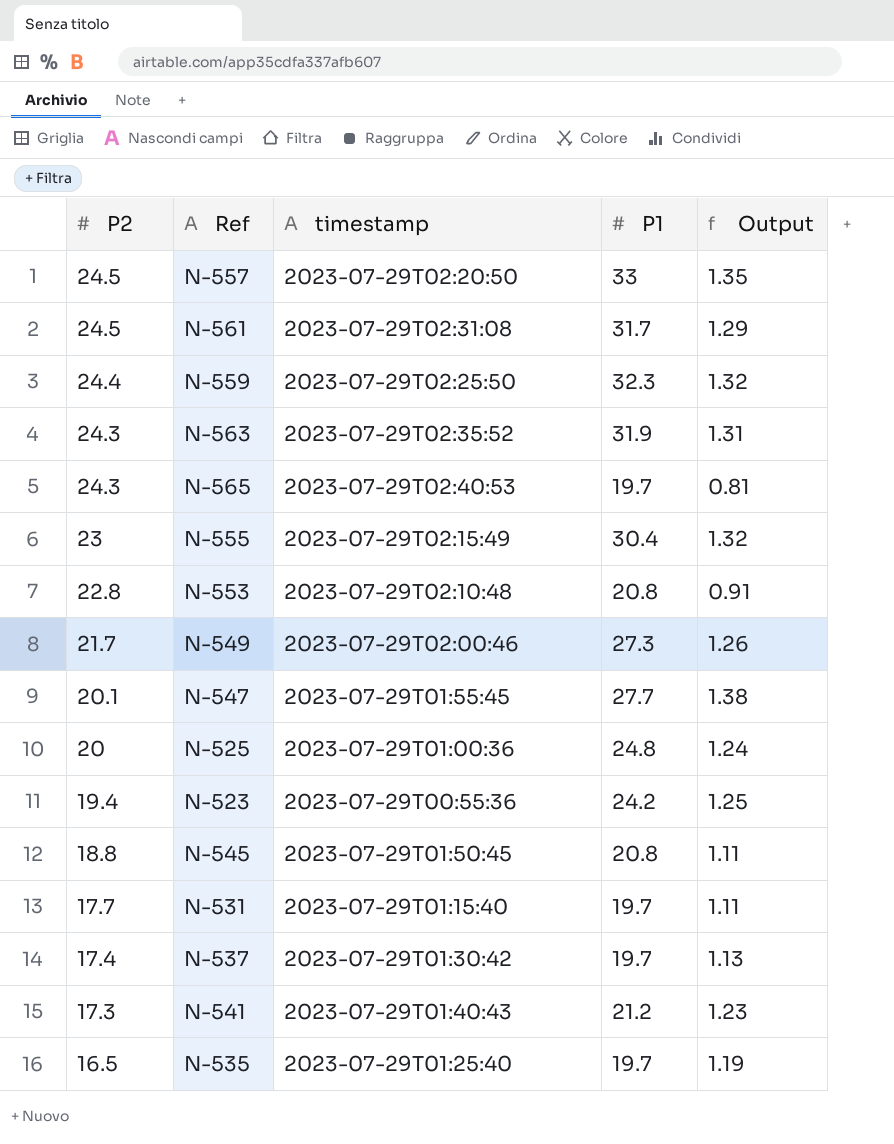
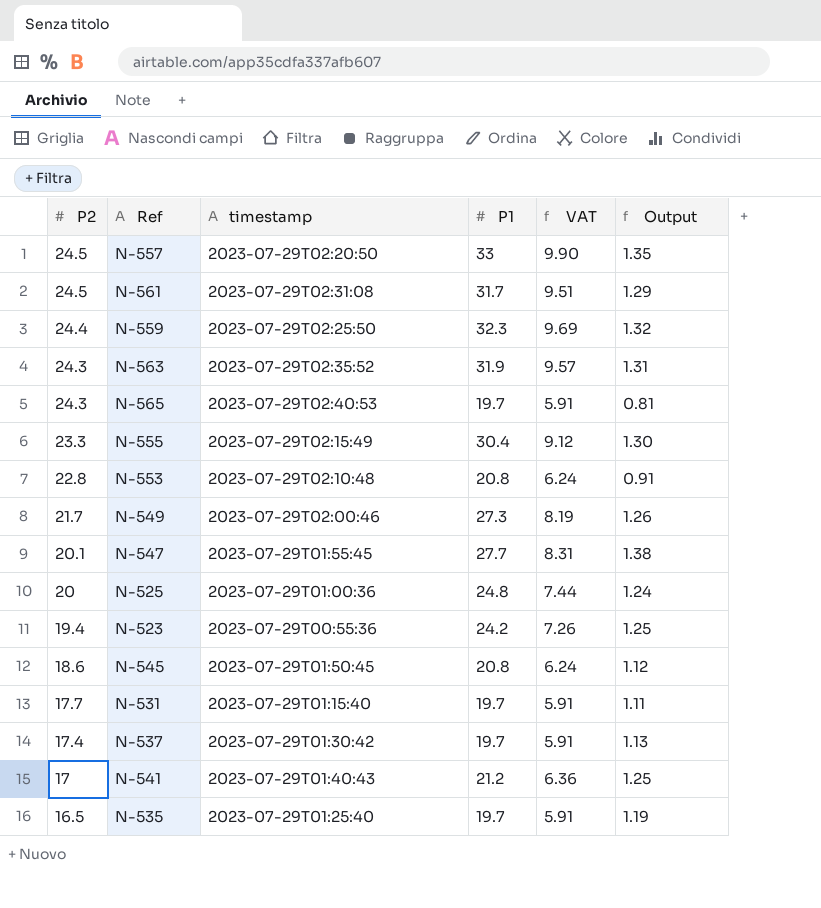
column VAT | formula: none -> [P1] * 0.3
N-555 | P2: 23 -> 23.3
N-555 | Output: 1.32 -> 1.30
N-545 | P2: 18.8 -> 18.6
N-545 | Output: 1.11 -> 1.12
N-541 | P2: 17.3 -> 17
N-541 | Output: 1.23 -> 1.25

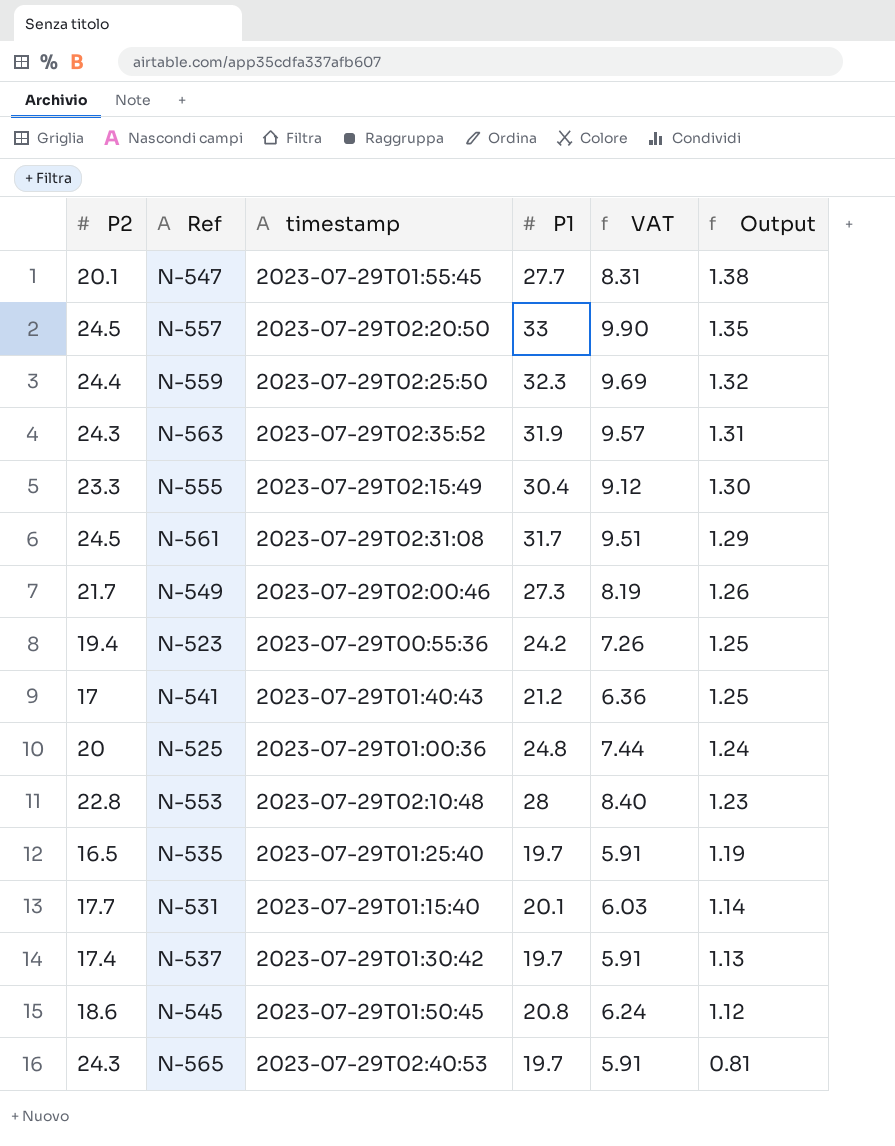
row order: P2 descending -> Output descending
N-553 | P1: 20.8 -> 28
N-553 | VAT: 6.24 -> 8.40
N-553 | Output: 0.91 -> 1.23
N-531 | P1: 19.7 -> 20.1
N-531 | VAT: 5.91 -> 6.03
N-531 | Output: 1.11 -> 1.14

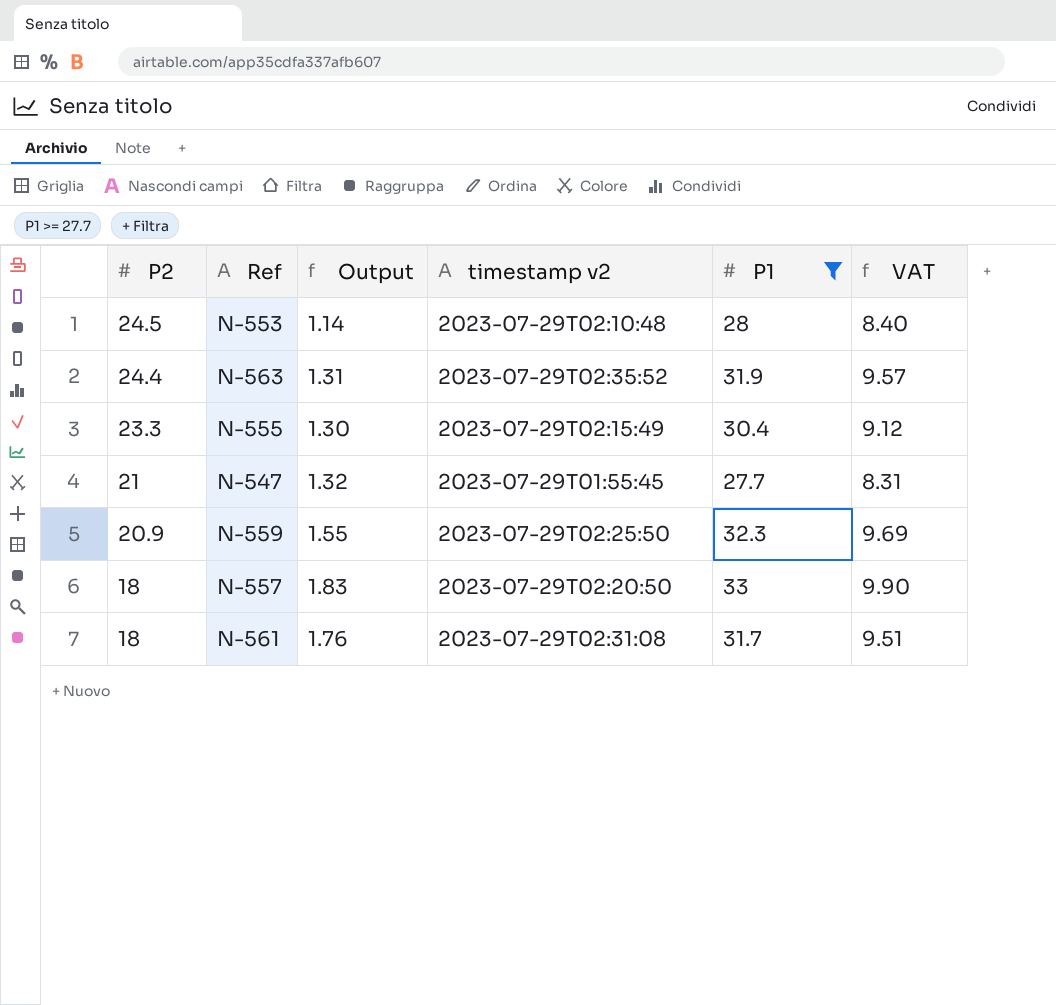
filter: none -> P1 >= 27.7
row order: Output descending -> P2 descending
column Output | position: 6 -> 3
column name: timestamp -> timestamp v2
N-553 | P2: 22.8 -> 24.5
N-553 | Output: 1.23 -> 1.14
N-563 | P2: 24.3 -> 24.4
N-547 | P2: 20.1 -> 21
N-547 | Output: 1.38 -> 1.32
N-559 | P2: 24.4 -> 20.9
N-559 | Output: 1.32 -> 1.55
N-557 | P2: 24.5 -> 18
N-557 | Output: 1.35 -> 1.83
N-561 | P2: 24.5 -> 18
N-561 | Output: 1.29 -> 1.76

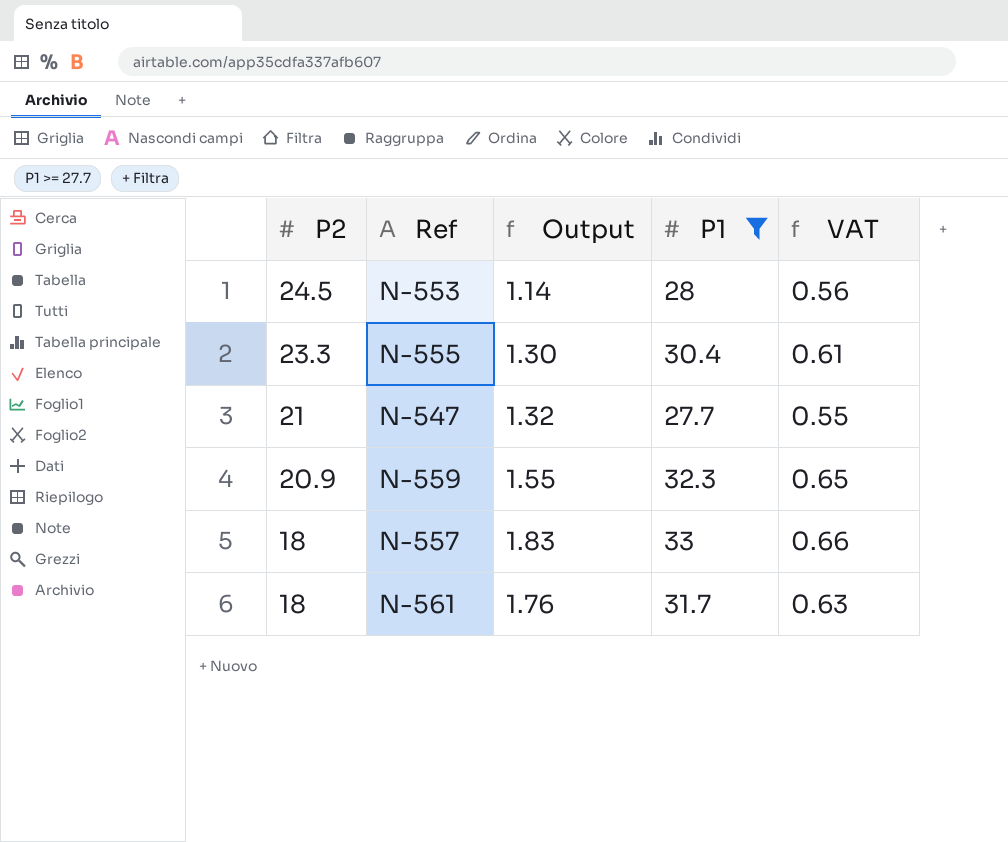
column timestamp v2 | position: 4 -> none
column VAT | formula: [P1] * 0.3 -> [P1] * 0.02
row N-563: 24.4 | 1.31 | 2023-07-29T02:35:52 | 31.9 | 9.57 -> none

